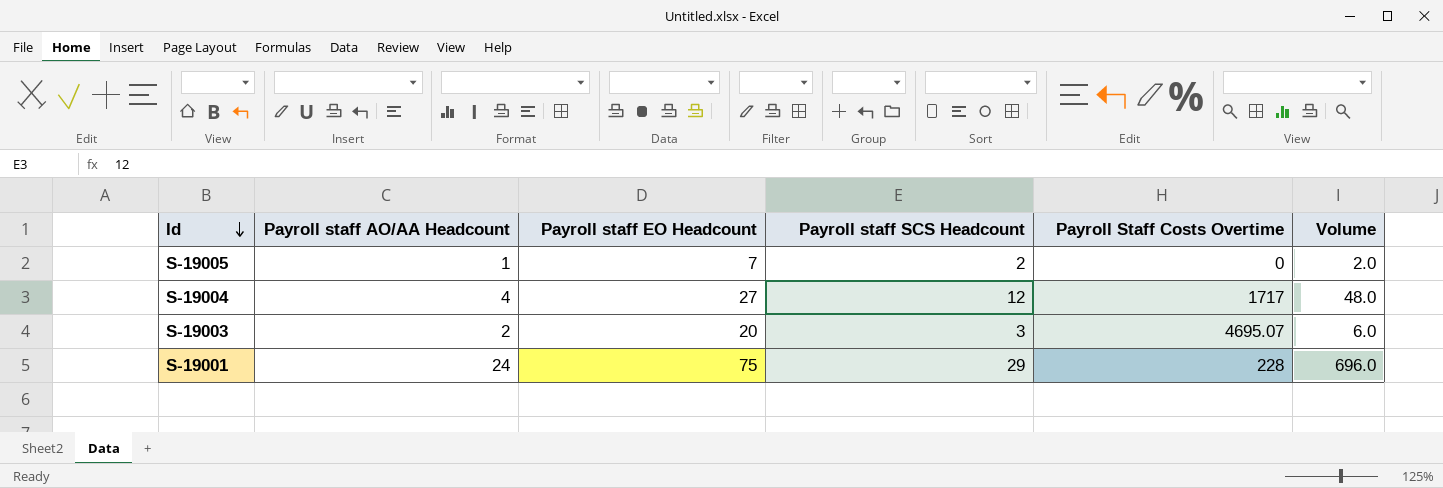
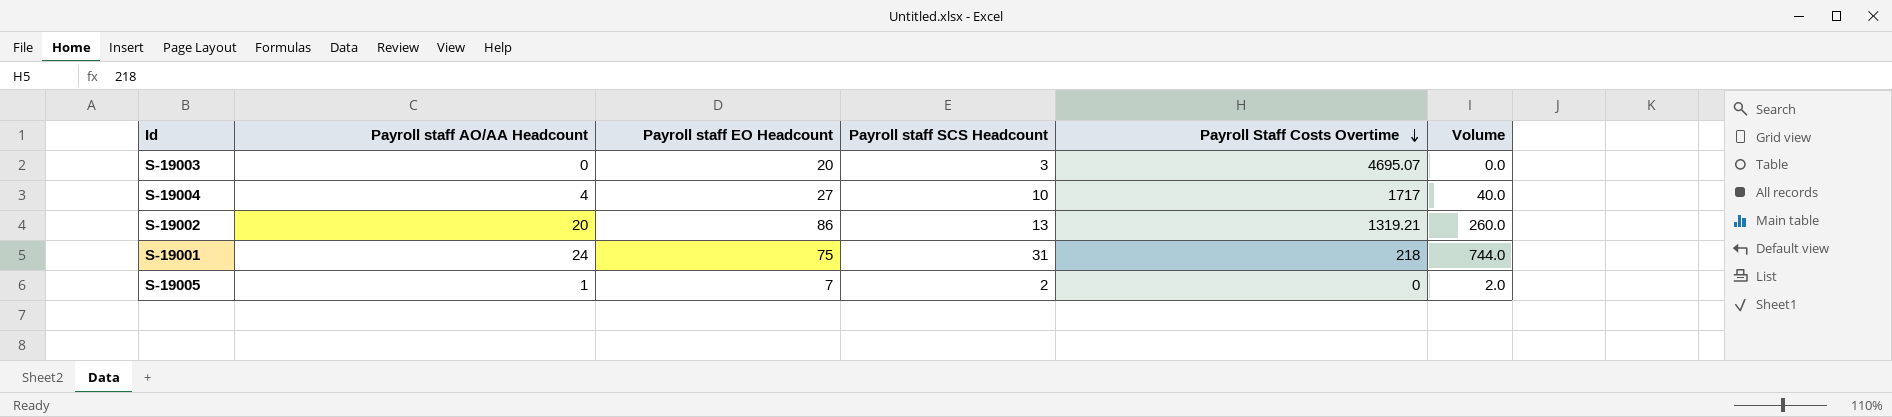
row order: Id descending -> Payroll Staff Costs Overtime descending
S-19003 | Payroll staff AO/AA Headcount: 2 -> 0
S-19003 | Volume: 6.0 -> 0.0
S-19004 | Payroll staff SCS Headcount: 12 -> 10
S-19004 | Volume: 48.0 -> 40.0
row S-19002: none -> 20 | 86 | 13 | 1319.21 | 260.0
S-19001 | Payroll staff SCS Headcount: 29 -> 31
S-19001 | Payroll Staff Costs Overtime: 228 -> 218
S-19001 | Volume: 696.0 -> 744.0

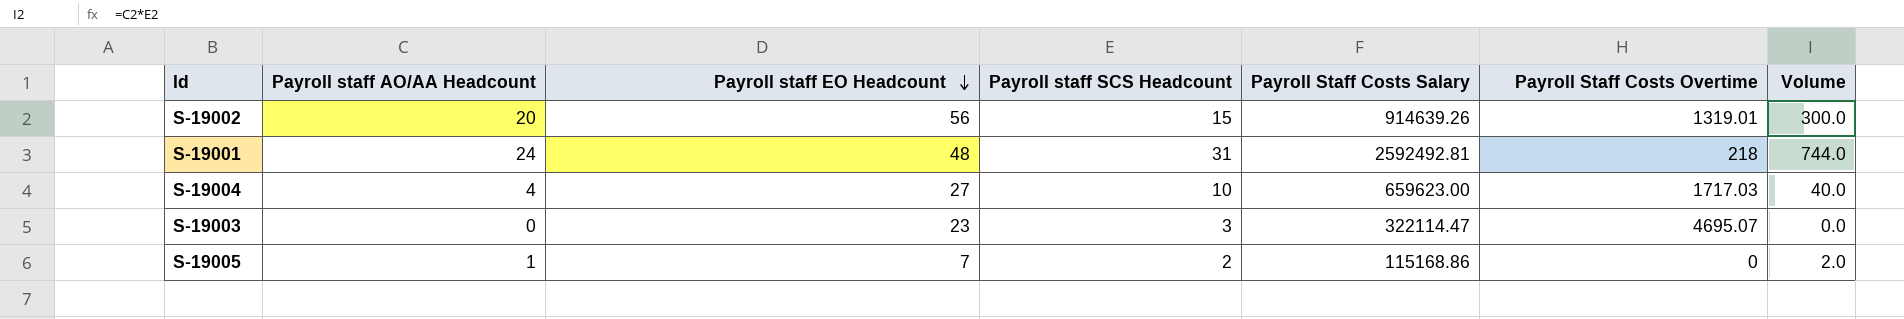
row order: Payroll Staff Costs Overtime descending -> Payroll staff EO Headcount descending
column Payroll Staff Costs Salary | position: none -> 5
S-19002 | Payroll staff EO Headcount: 86 -> 56
S-19002 | Payroll staff SCS Headcount: 13 -> 15
S-19002 | Payroll Staff Costs Overtime: 1319.21 -> 1319.01
S-19002 | Volume: 260.0 -> 300.0
S-19001 | Payroll staff EO Headcount: 75 -> 48
S-19004 | Payroll Staff Costs Overtime: 1717 -> 1717.03
S-19003 | Payroll staff EO Headcount: 20 -> 23

